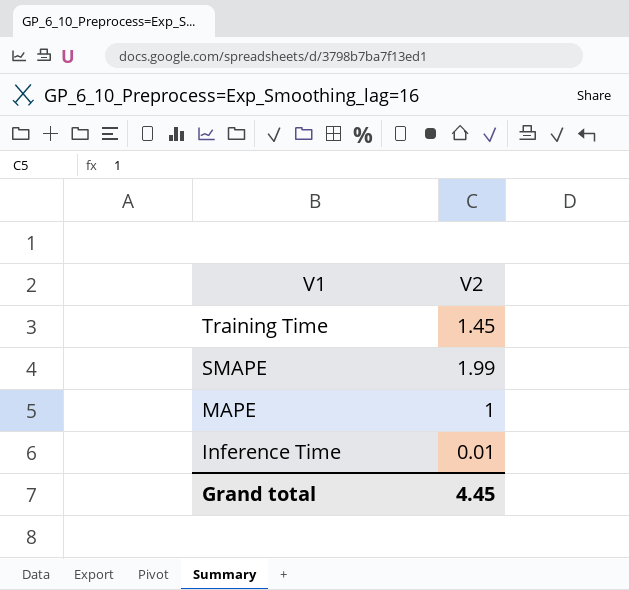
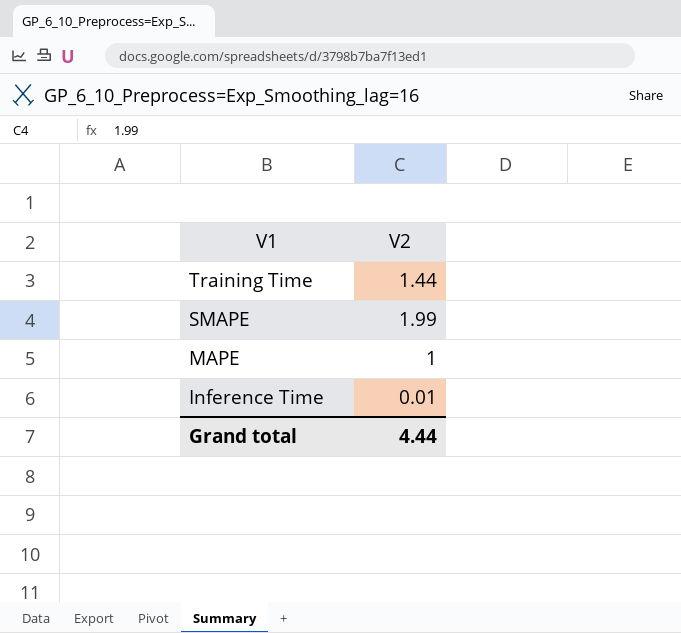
Training Time | V2: 1.45 -> 1.44
Grand total | V2: 4.45 -> 4.44

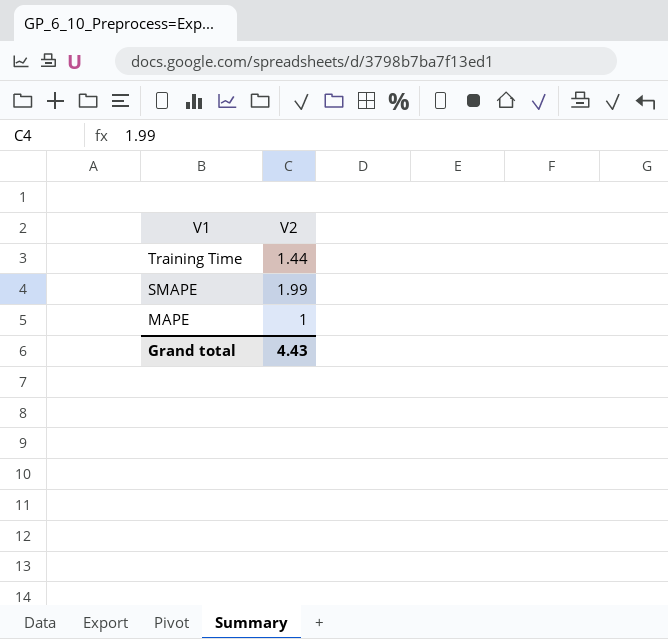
row Inference Time: 0.01 -> none
Grand total | V2: 4.44 -> 4.43

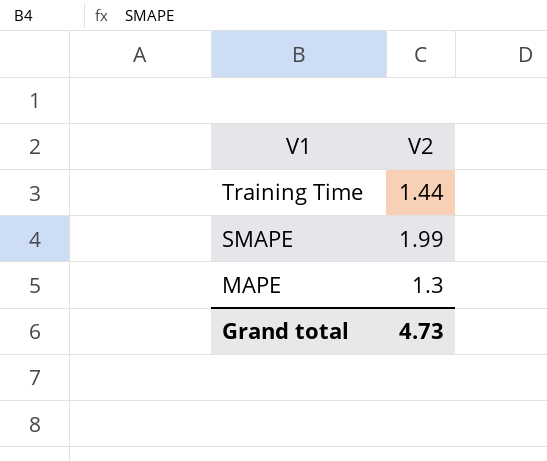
MAPE | V2: 1 -> 1.3
Grand total | V2: 4.43 -> 4.73

